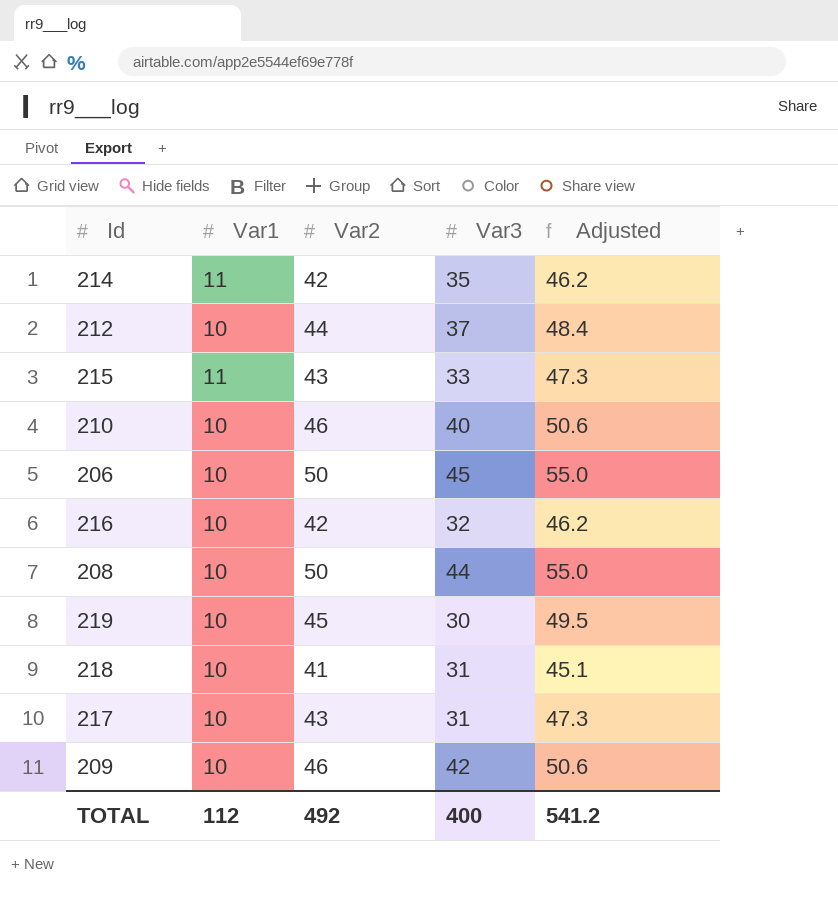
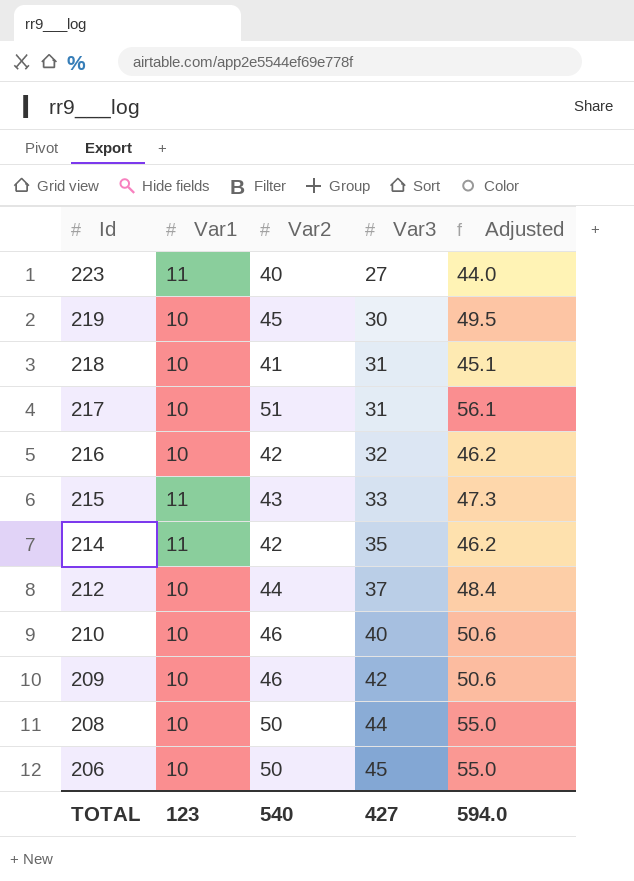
row order: none -> Id descending
row 223: none -> 11 | 40 | 27 | 44.0
217 | Var2: 43 -> 51
217 | Adjusted: 47.3 -> 56.1
TOTAL | Var1: 112 -> 123
TOTAL | Var2: 492 -> 540
TOTAL | Var3: 400 -> 427
TOTAL | Adjusted: 541.2 -> 594.0

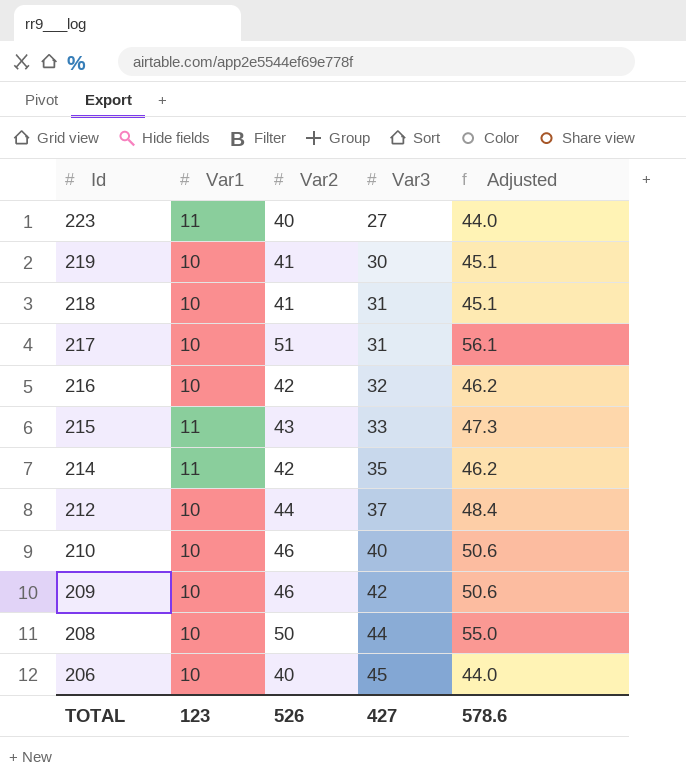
219 | Var2: 45 -> 41
219 | Adjusted: 49.5 -> 45.1
206 | Var2: 50 -> 40
206 | Adjusted: 55.0 -> 44.0
TOTAL | Var2: 540 -> 526
TOTAL | Adjusted: 594.0 -> 578.6

